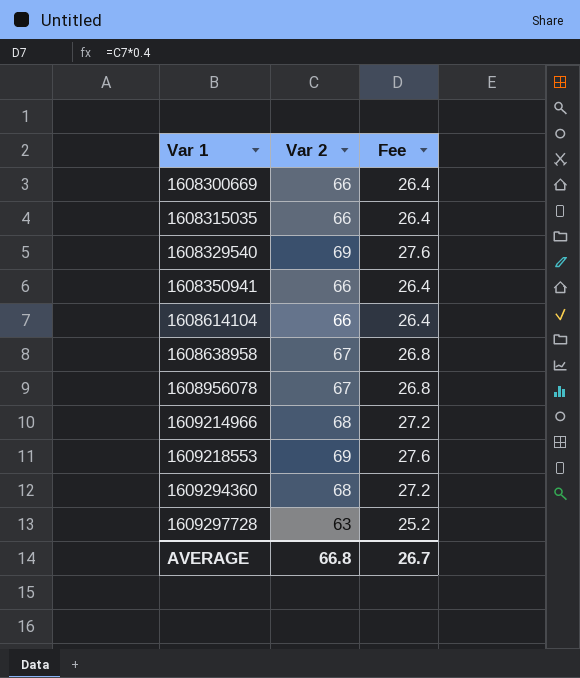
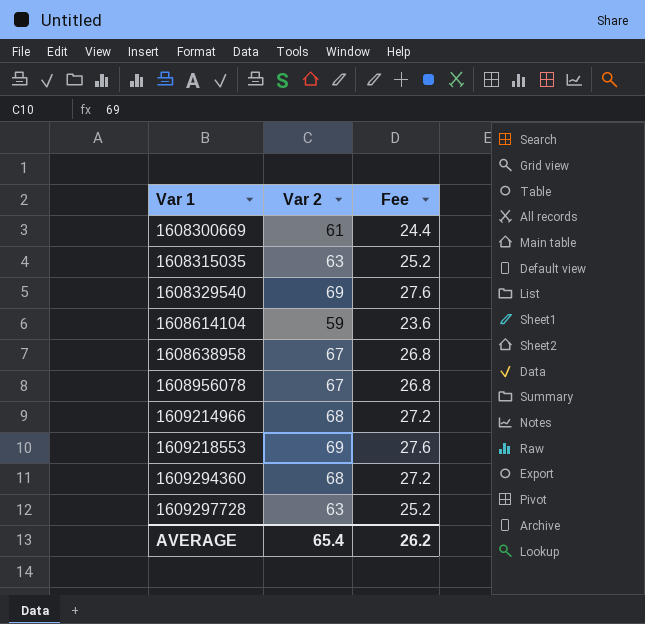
row 1608350941: 66 | 26.4 -> none
1608300669 | Var 2: 66 -> 61
1608300669 | Fee: 26.4 -> 24.4
1608315035 | Var 2: 66 -> 63
1608315035 | Fee: 26.4 -> 25.2
1608614104 | Var 2: 66 -> 59
1608614104 | Fee: 26.4 -> 23.6
AVERAGE | Var 2: 66.8 -> 65.4
AVERAGE | Fee: 26.7 -> 26.2

